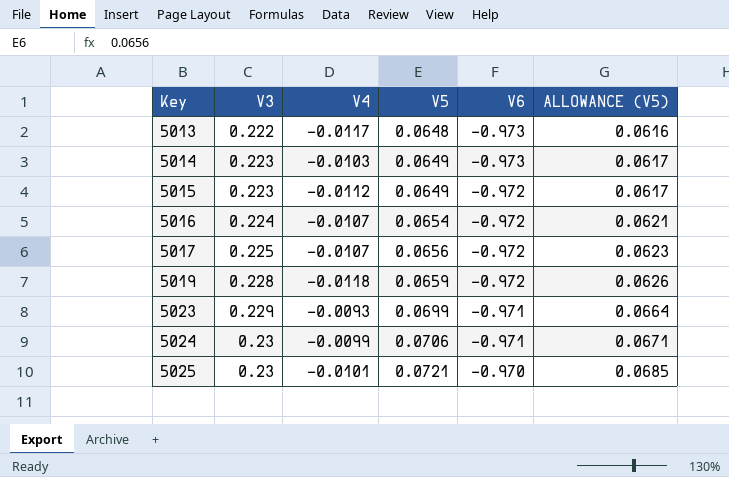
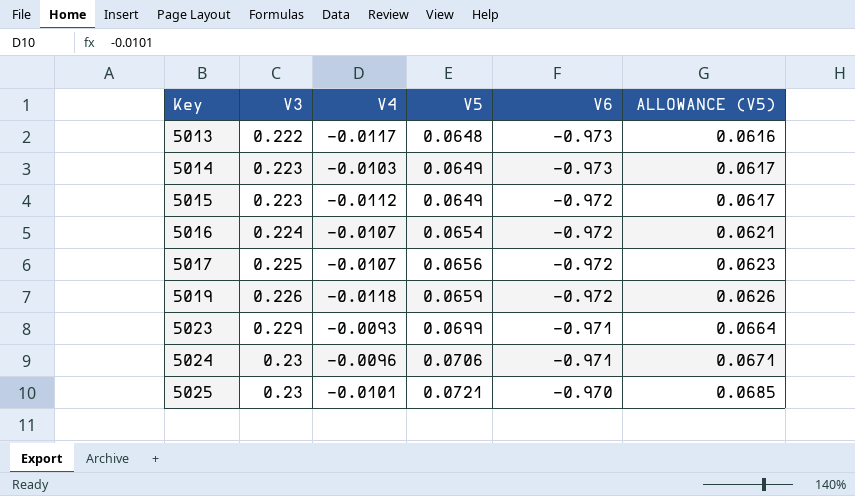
5019 | V3: 0.228 -> 0.226
5024 | V4: -0.0099 -> -0.0096

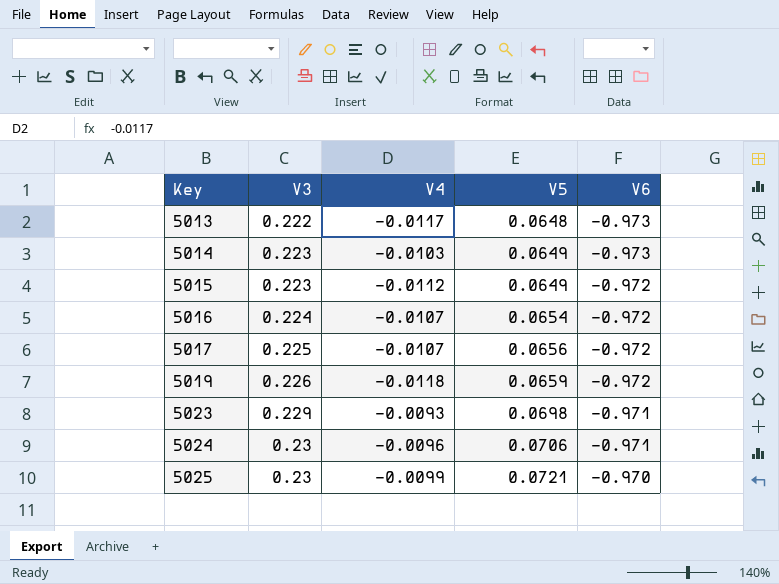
column ALLOWANCE (V5) | formula: [V5] * 0.95 -> none
5023 | V5: 0.0699 -> 0.0698
5025 | V4: -0.0101 -> -0.0099

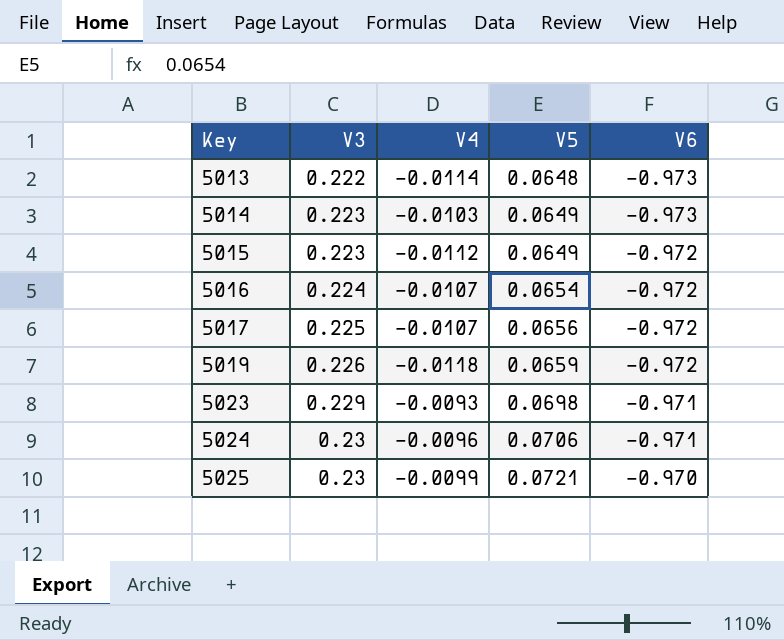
5013 | V4: -0.0117 -> -0.0114

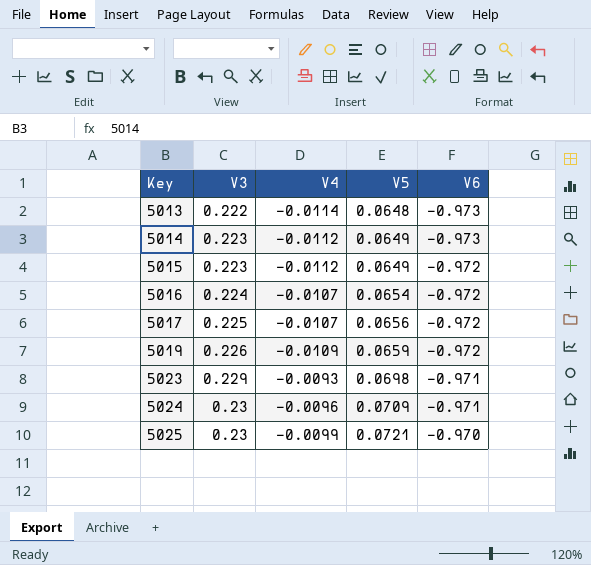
5014 | V4: -0.0103 -> -0.0112
5019 | V4: -0.0118 -> -0.0109
5024 | V5: 0.0706 -> 0.0709

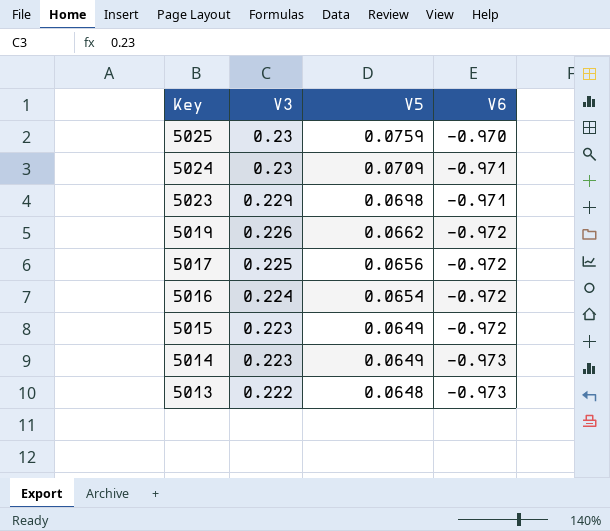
row order: Key ascending -> Key descending
column V4 | position: 3 -> none
5025 | V5: 0.0721 -> 0.0759
5019 | V5: 0.0659 -> 0.0662

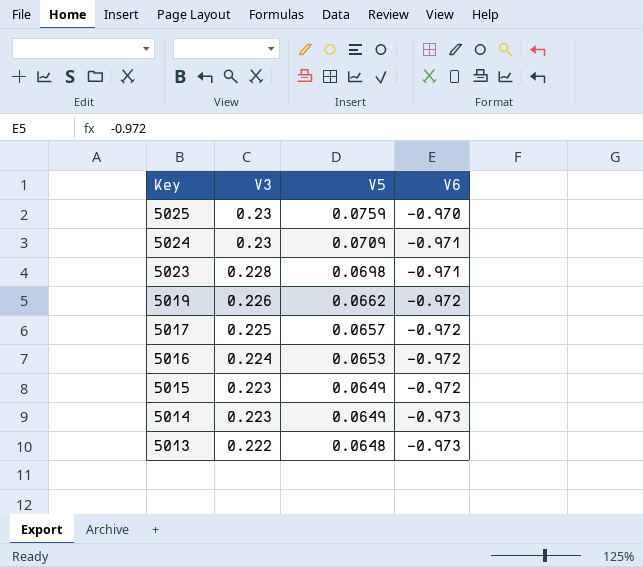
5023 | V3: 0.229 -> 0.228
5017 | V5: 0.0656 -> 0.0657
5016 | V5: 0.0654 -> 0.0653

